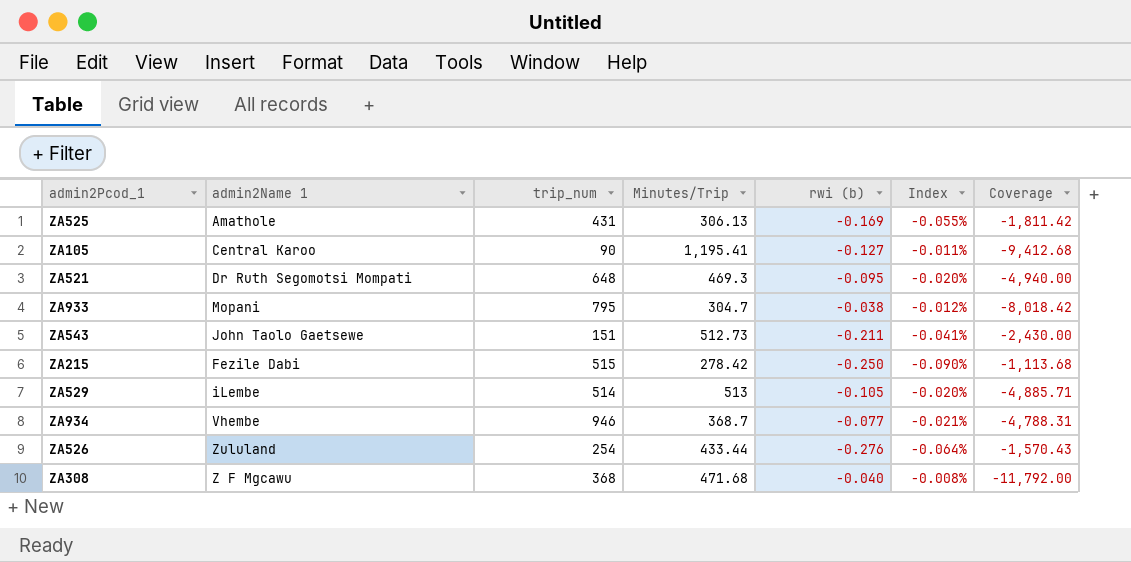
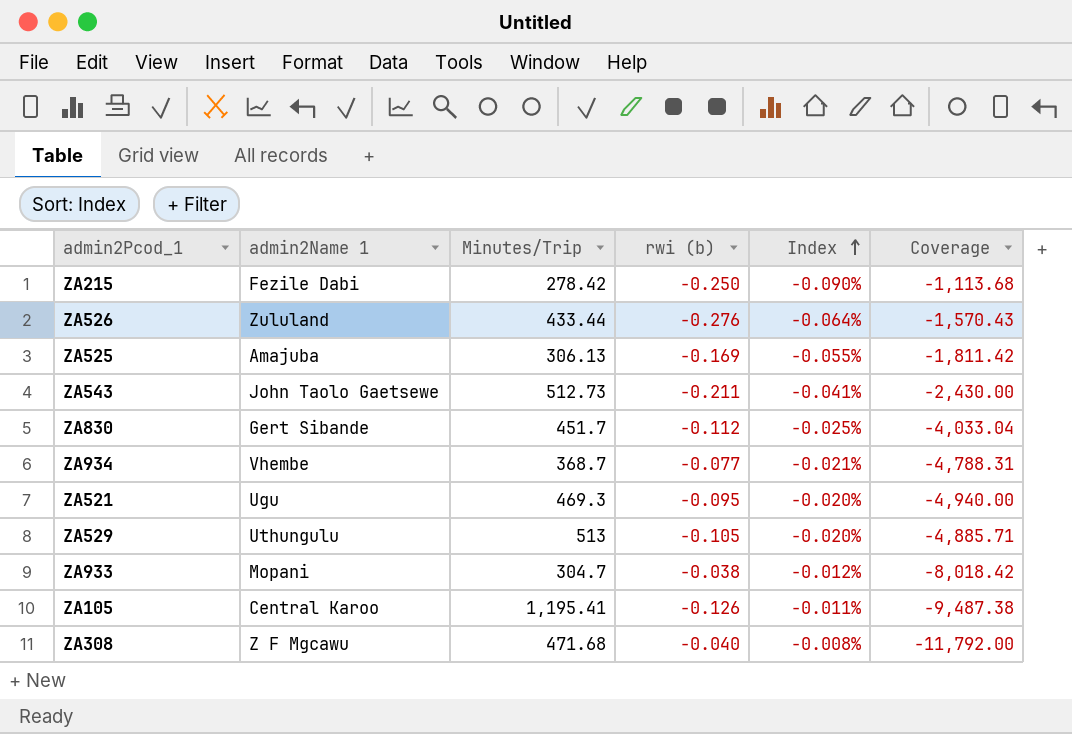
row order: none -> Index ascending
column trip_num | position: 3 -> none
ZA525 | admin2Name 1: Amathole -> Amajuba
row ZA830: none -> Gert Sibande | 451.7 | -0.112 | -0.025% | -4,033.04
ZA521 | admin2Name 1: Dr Ruth Segomotsi Mompati -> Ugu
ZA529 | admin2Name 1: iLembe -> Uthungulu
ZA105 | rwi (b): -0.127 -> -0.126
ZA105 | Coverage: -9,412.68 -> -9,487.38

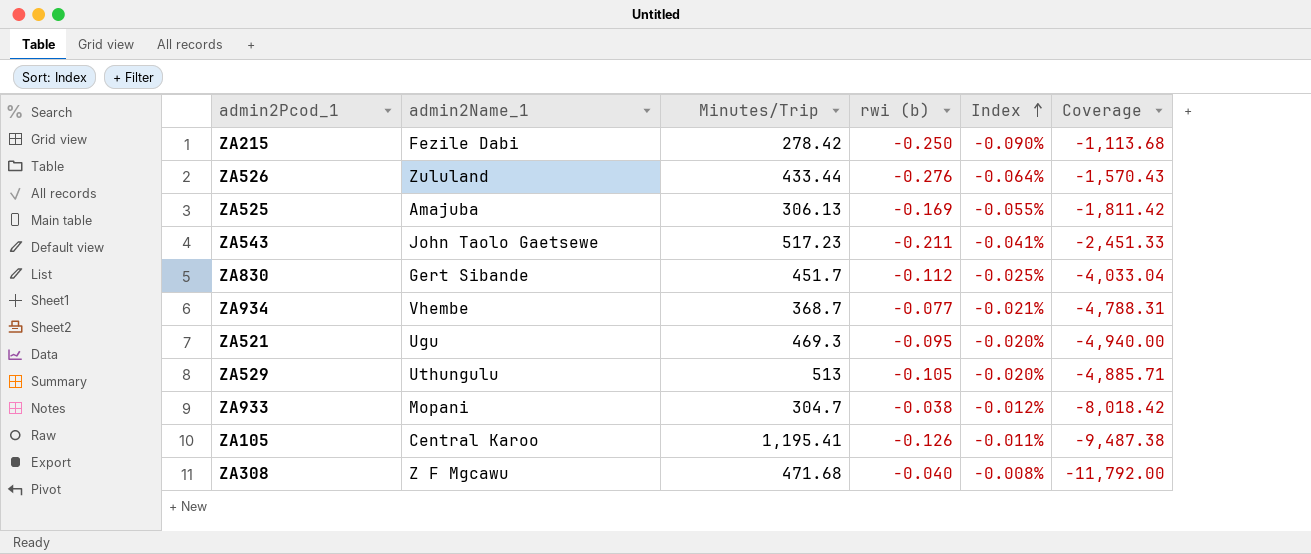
column name: admin2Name 1 -> admin2Name_1
ZA543 | Minutes/Trip: 512.73 -> 517.23
ZA543 | Coverage: -2,430.00 -> -2,451.33

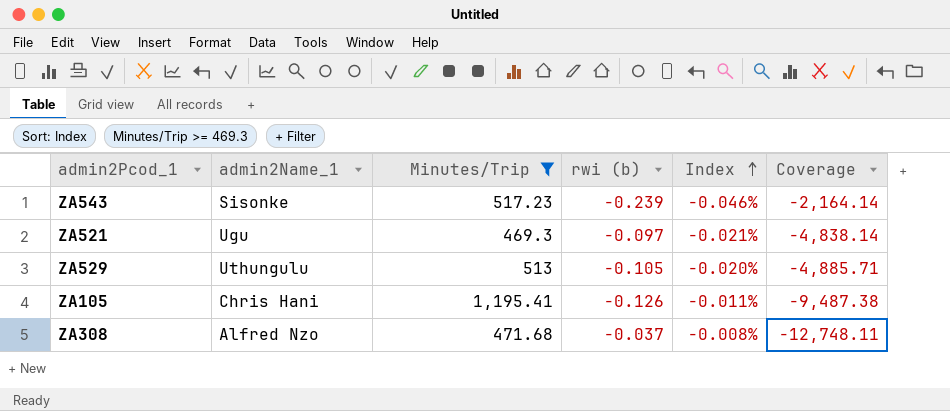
filter: none -> Minutes/Trip >= 469.3
ZA543 | admin2Name_1: John Taolo Gaetsewe -> Sisonke
ZA543 | rwi (b): -0.211 -> -0.239
ZA543 | Index: -0.041% -> -0.046%
ZA543 | Coverage: -2,451.33 -> -2,164.14
ZA521 | rwi (b): -0.095 -> -0.097
ZA521 | Index: -0.020% -> -0.021%
ZA521 | Coverage: -4,940.00 -> -4,838.14
ZA105 | admin2Name_1: Central Karoo -> Chris Hani
ZA308 | admin2Name_1: Z F Mgcawu -> Alfred Nzo
ZA308 | rwi (b): -0.040 -> -0.037
ZA308 | Coverage: -11,792.00 -> -12,748.11

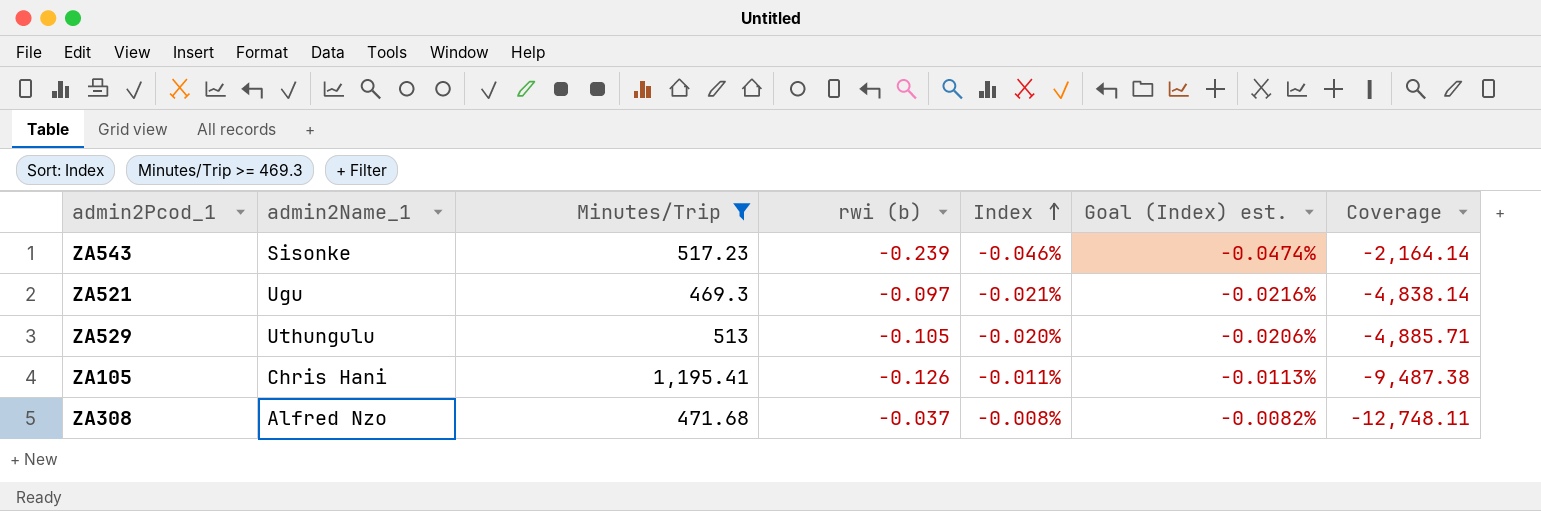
column Goal (Index) est. | formula: none -> [Index] * 1.03

